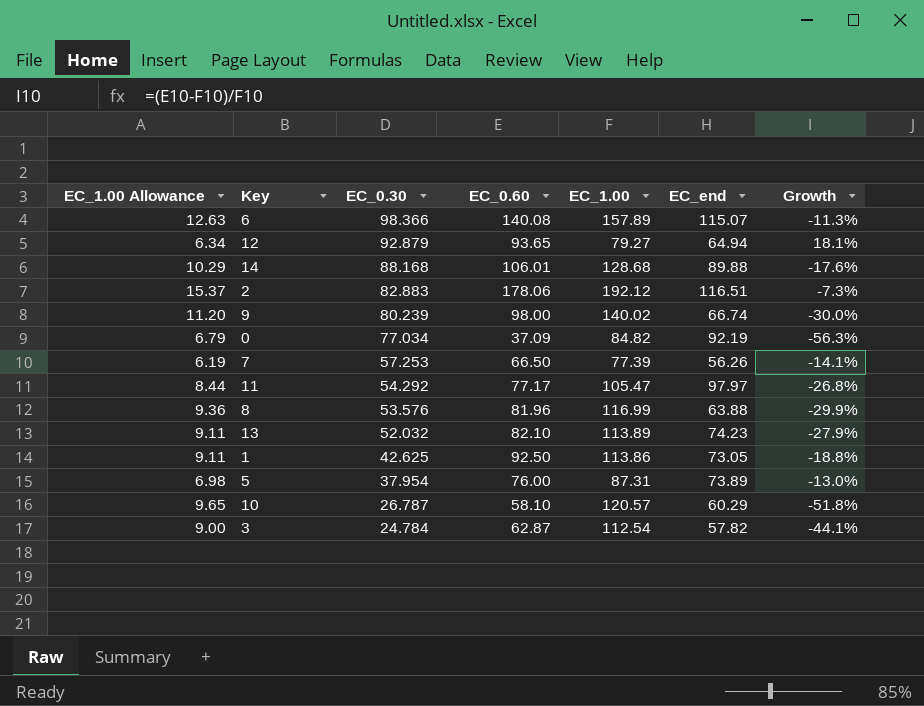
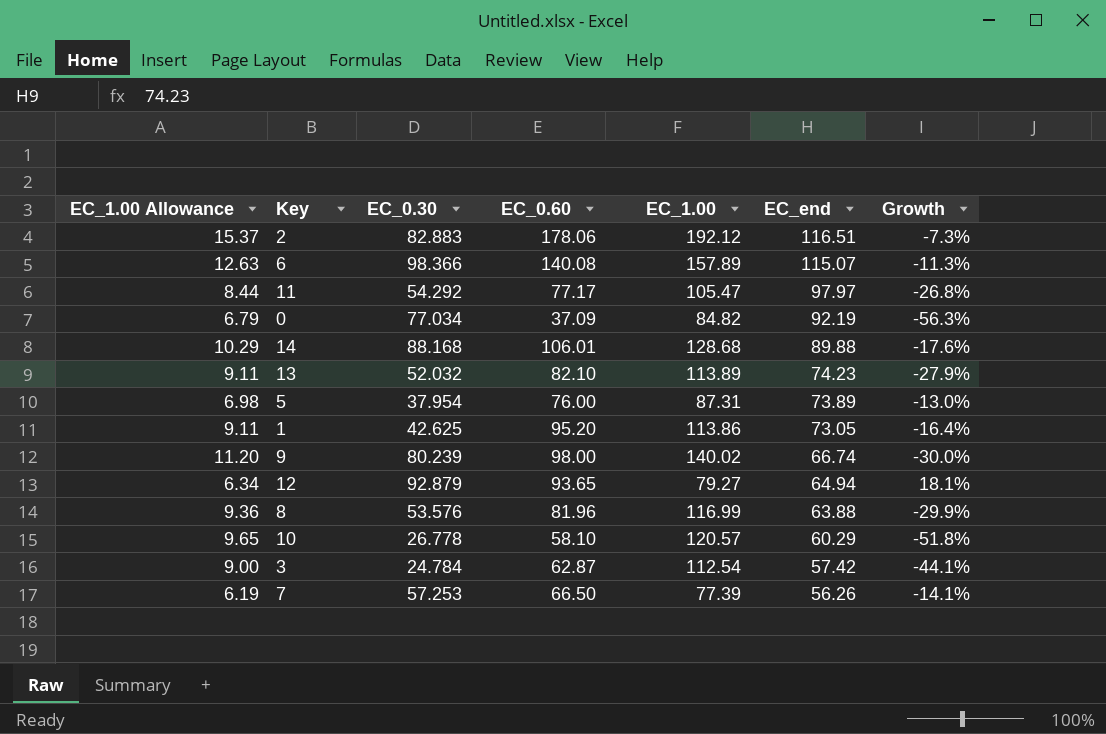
row order: EC_0.30 descending -> EC_end descending
1 | EC_0.60: 92.50 -> 95.20
1 | Growth: -18.8% -> -16.4%
10 | EC_0.30: 26.787 -> 26.778
3 | EC_end: 57.82 -> 57.42

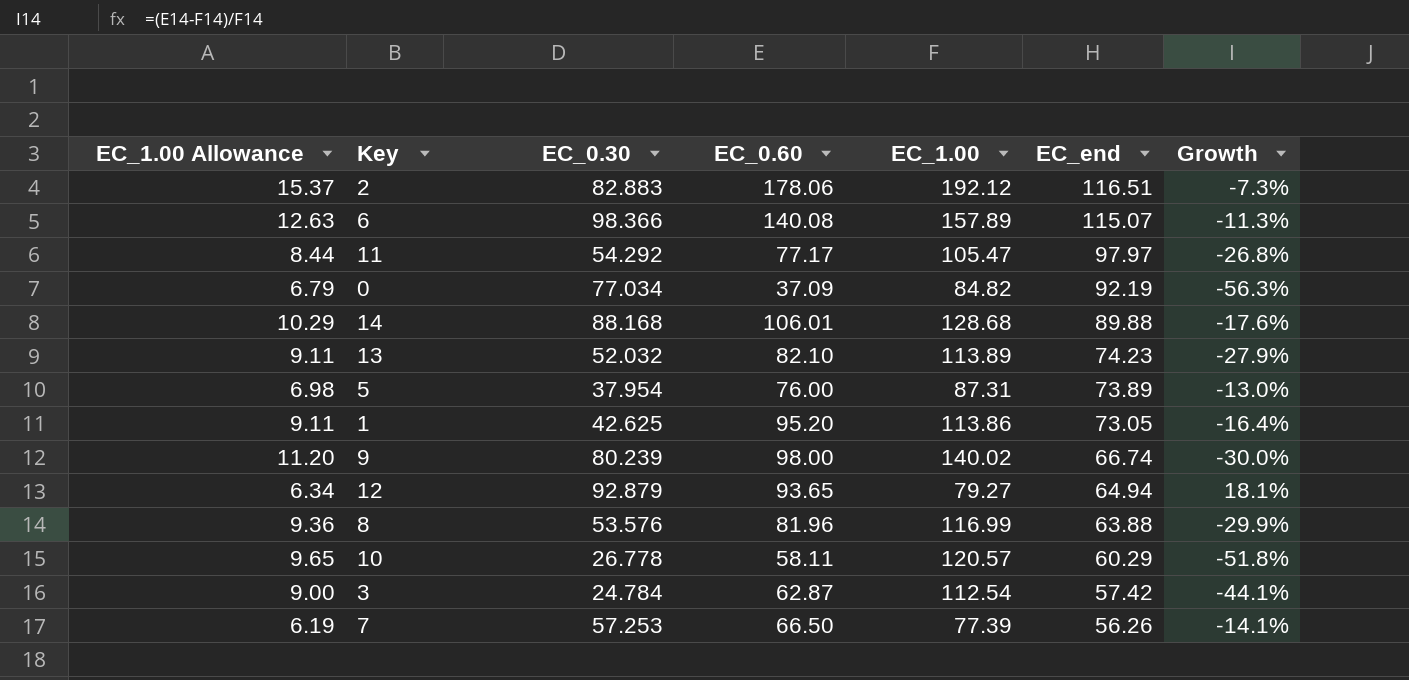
10 | EC_0.60: 58.10 -> 58.11

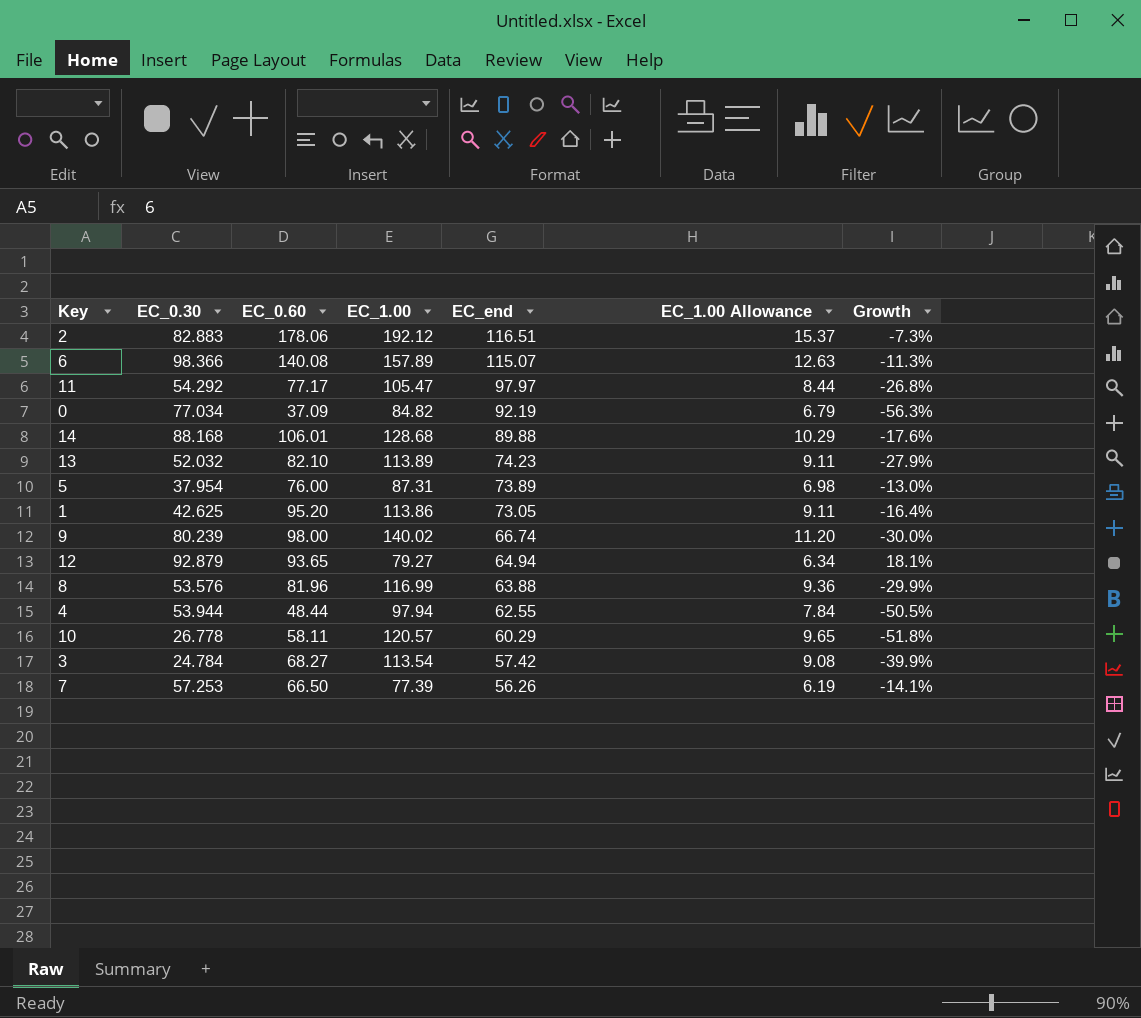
column EC_1.00 Allowance | position: 1 -> 6
row 4: none -> 53.944 | 48.44 | 97.94 | 62.55 | 7.84 | -50.5%
3 | EC_0.60: 62.87 -> 68.27
3 | EC_1.00: 112.54 -> 113.54
3 | EC_1.00 Allowance: 9.00 -> 9.08
3 | Growth: -44.1% -> -39.9%

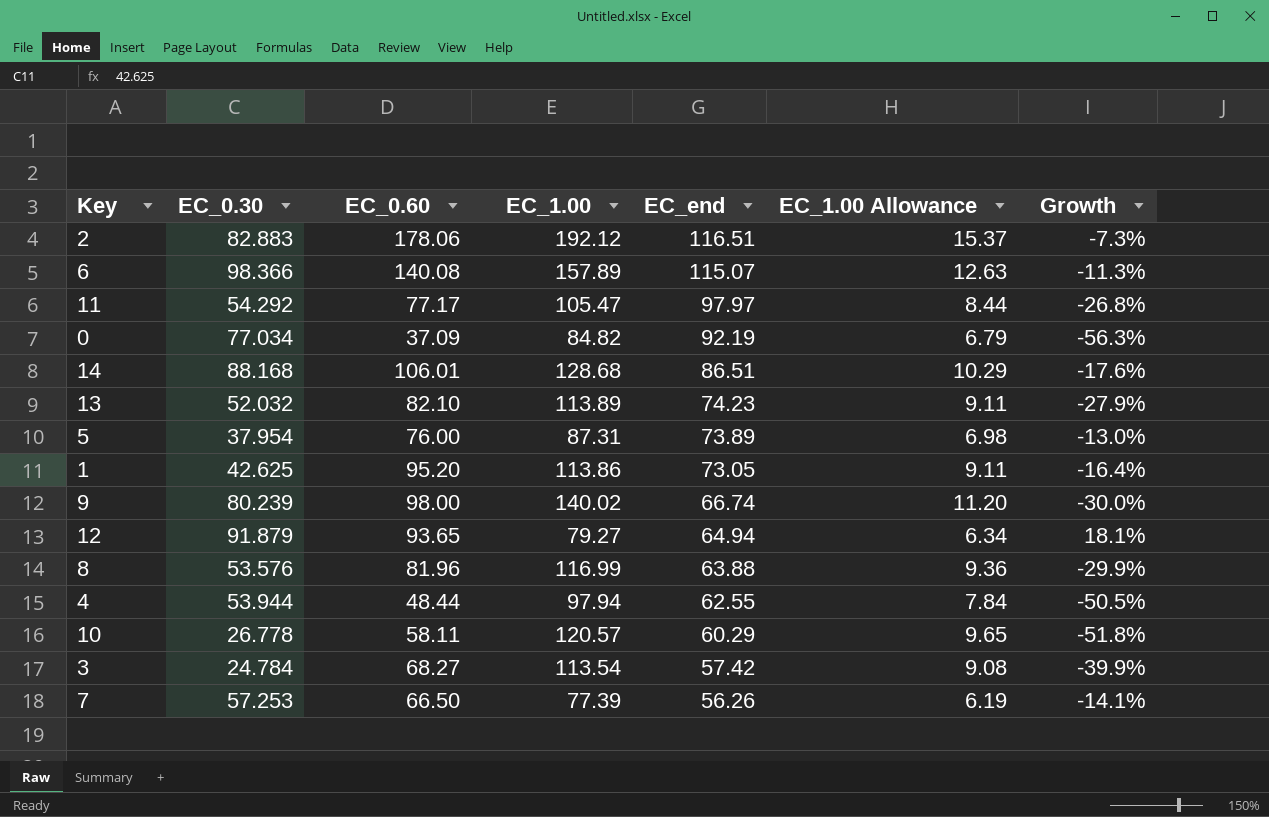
14 | EC_end: 89.88 -> 86.51
12 | EC_0.30: 92.879 -> 91.879

